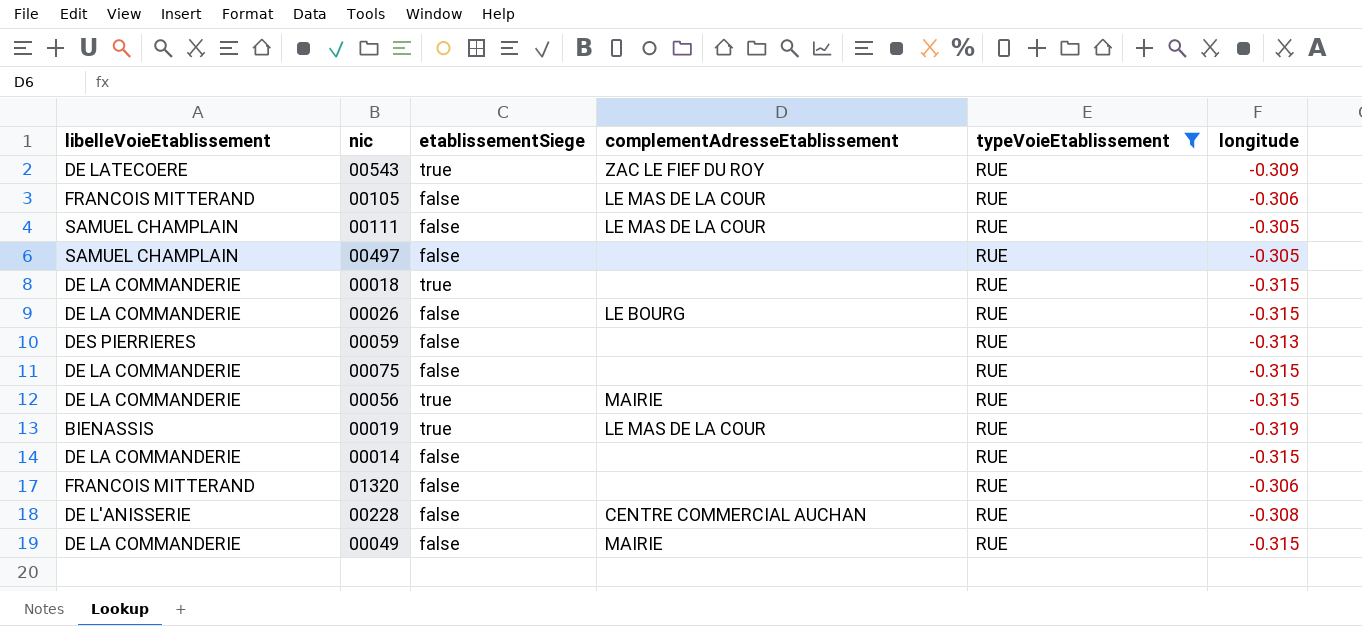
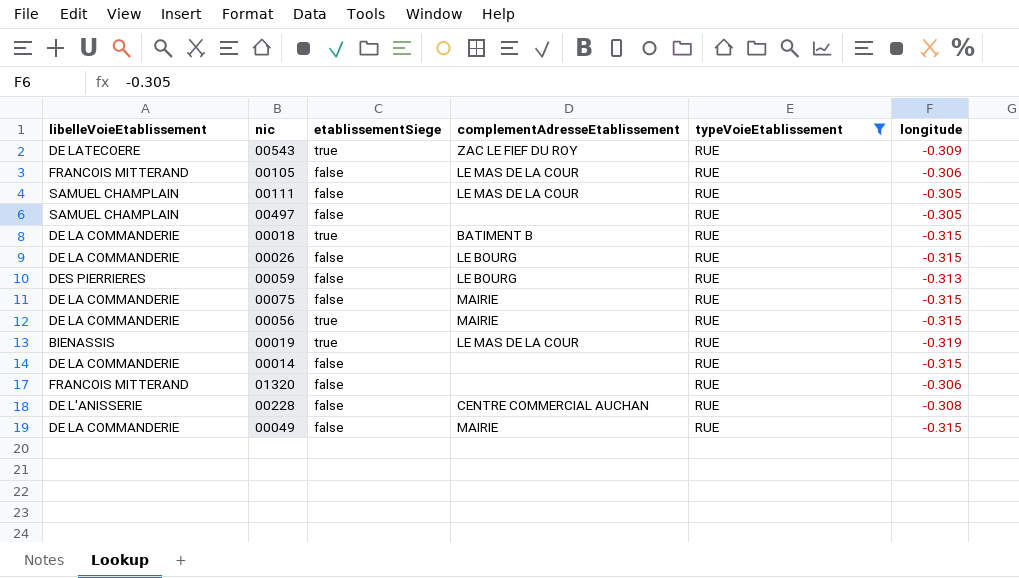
00018 | complementAdresseEtablissement: none -> BATIMENT B
00059 | complementAdresseEtablissement: none -> LE BOURG
00075 | complementAdresseEtablissement: none -> MAIRIE

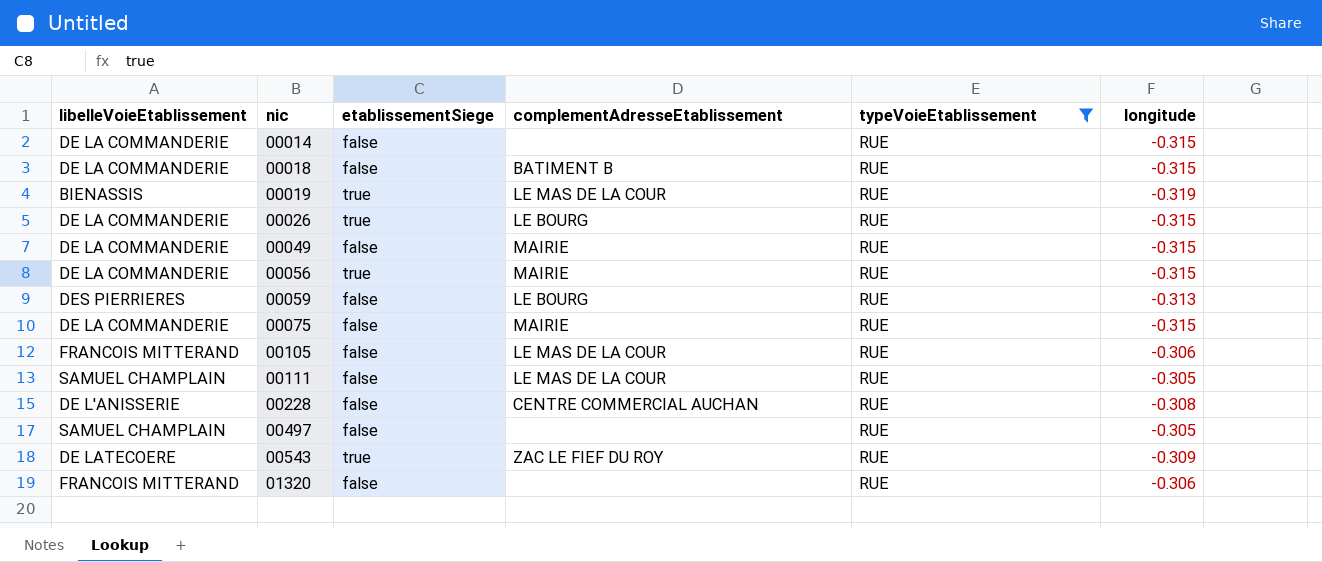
row order: none -> nic ascending
00018 | etablissementSiege: true -> false
00026 | etablissementSiege: false -> true

